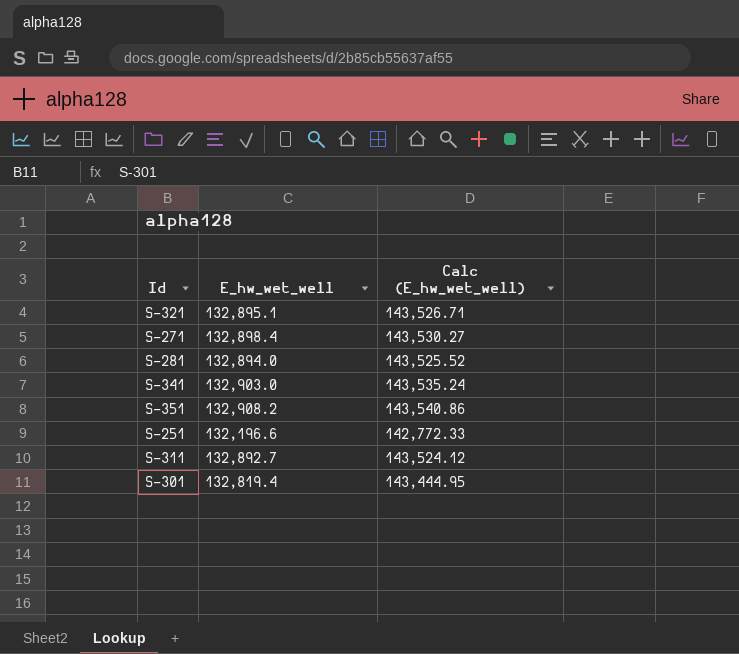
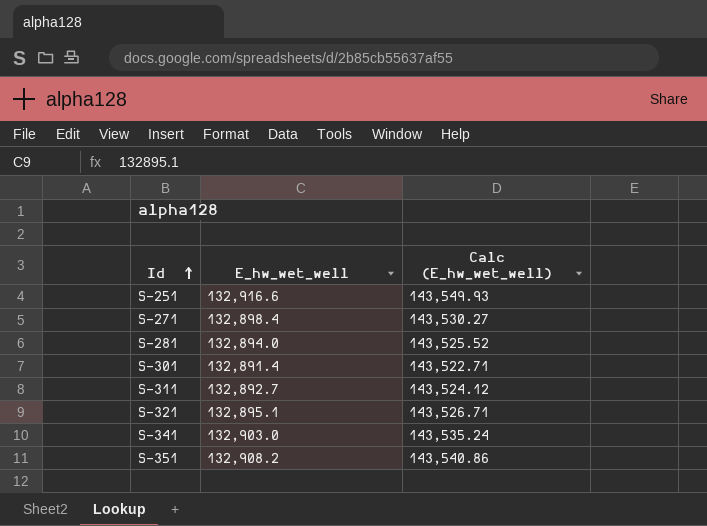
row order: none -> Id ascending
S-251 | E_hw_wet_well: 132,196.6 -> 132,916.6
S-251 | Calc (E_hw_wet_well): 142,772.33 -> 143,549.93
S-301 | E_hw_wet_well: 132,819.4 -> 132,891.4
S-301 | Calc (E_hw_wet_well): 143,444.95 -> 143,522.71

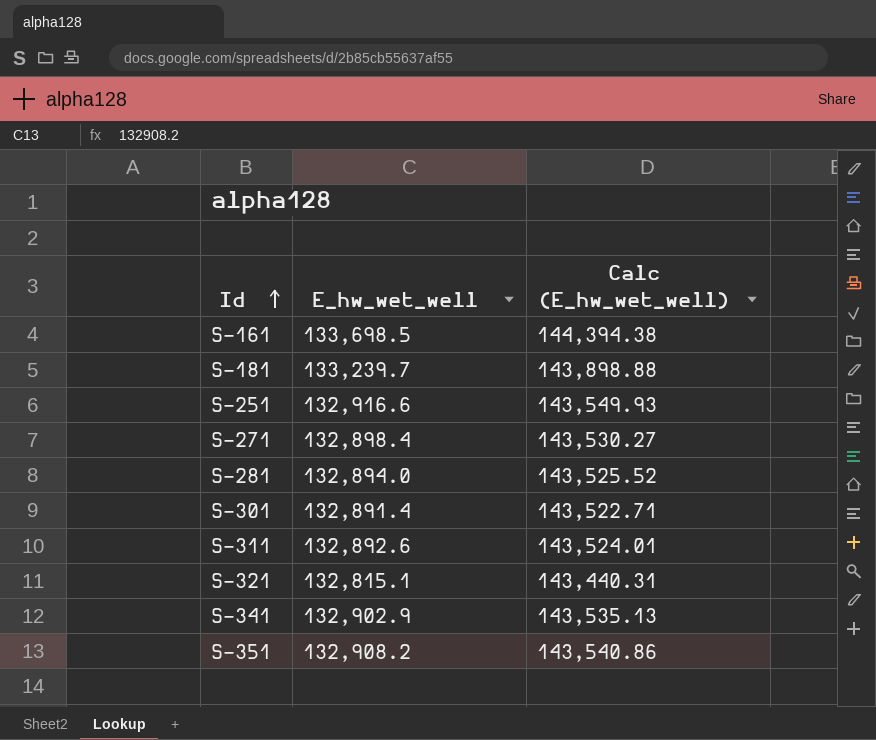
row S-161: none -> 133,698.5 | 144,394.38
row S-181: none -> 133,239.7 | 143,898.88
S-311 | E_hw_wet_well: 132,892.7 -> 132,892.6
S-311 | Calc (E_hw_wet_well): 143,524.12 -> 143,524.01
S-321 | E_hw_wet_well: 132,895.1 -> 132,815.1
S-321 | Calc (E_hw_wet_well): 143,526.71 -> 143,440.31
S-341 | E_hw_wet_well: 132,903.0 -> 132,902.9
S-341 | Calc (E_hw_wet_well): 143,535.24 -> 143,535.13

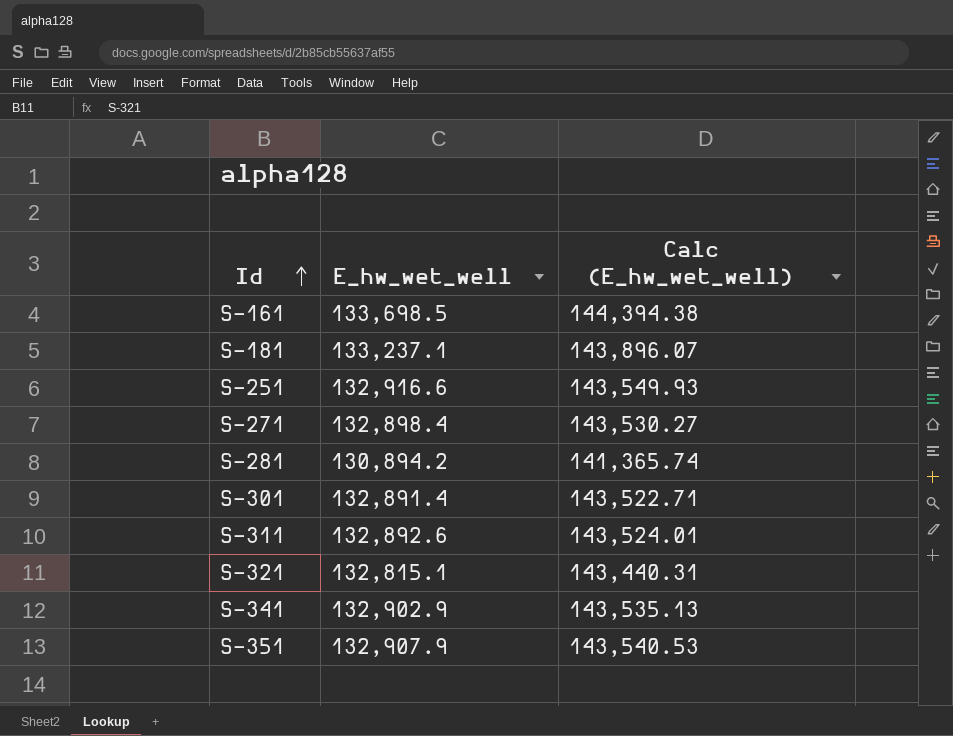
S-181 | E_hw_wet_well: 133,239.7 -> 133,237.1
S-181 | Calc (E_hw_wet_well): 143,898.88 -> 143,896.07
S-281 | E_hw_wet_well: 132,894.0 -> 130,894.2
S-281 | Calc (E_hw_wet_well): 143,525.52 -> 141,365.74
S-351 | E_hw_wet_well: 132,908.2 -> 132,907.9
S-351 | Calc (E_hw_wet_well): 143,540.86 -> 143,540.53

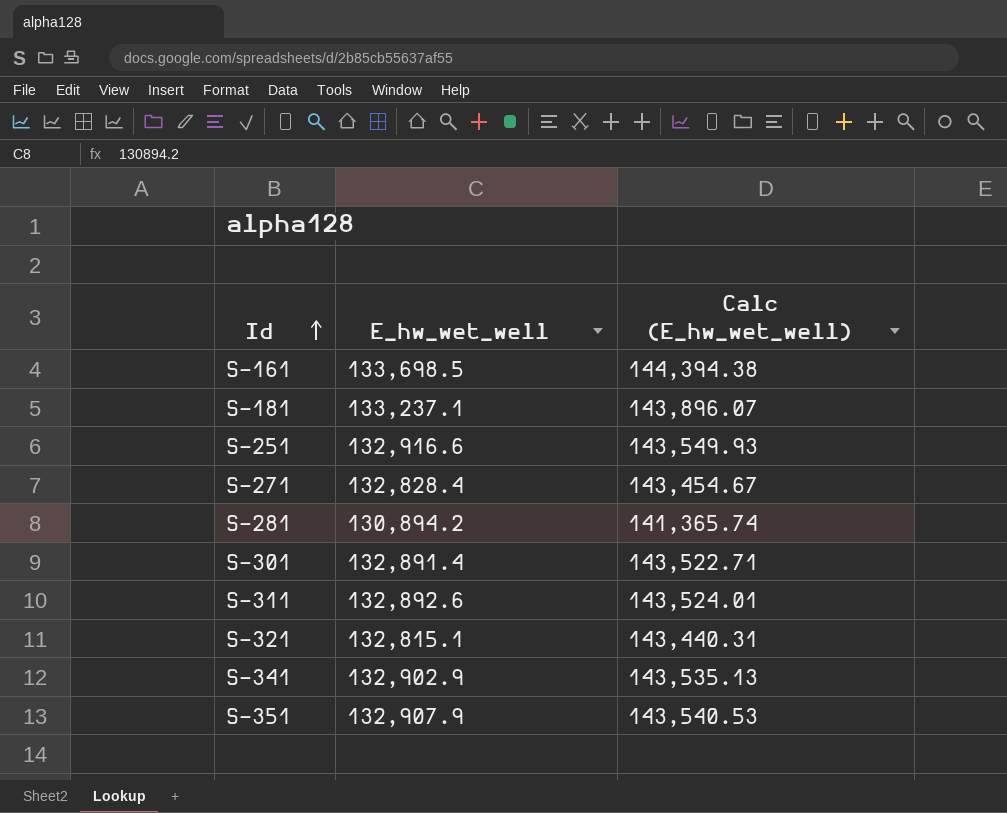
S-271 | E_hw_wet_well: 132,898.4 -> 132,828.4
S-271 | Calc (E_hw_wet_well): 143,530.27 -> 143,454.67

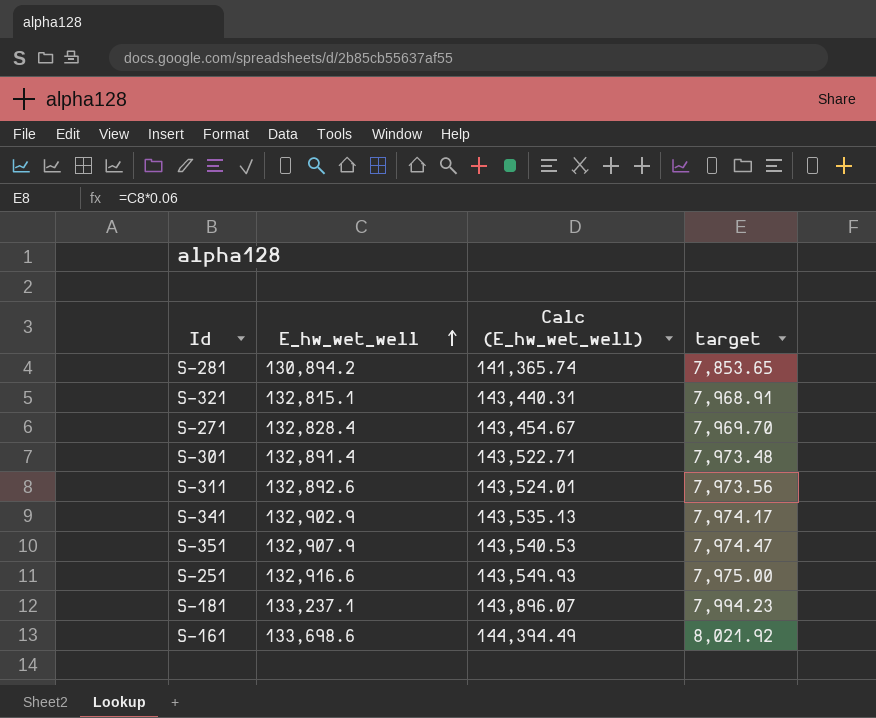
row order: Id ascending -> E_hw_wet_well ascending
column target | formula: none -> [E_hw_wet_well] * 0.06
S-161 | E_hw_wet_well: 133,698.5 -> 133,698.6
S-161 | Calc (E_hw_wet_well): 144,394.38 -> 144,394.49

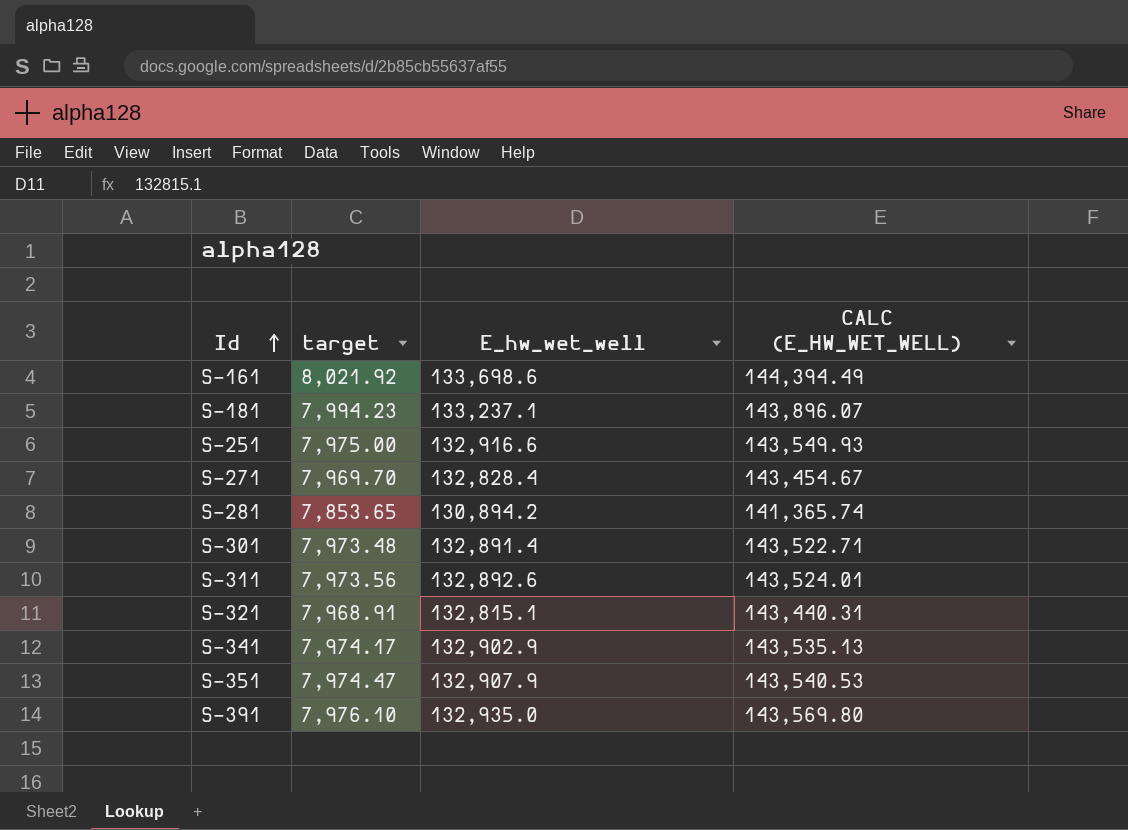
row order: E_hw_wet_well ascending -> Id ascending
column target | position: 4 -> 2
column name: Calc (E_hw_wet_well) -> CALC (E_HW_WET_WELL)
row S-391: none -> 7,976.10 | 132,935.0 | 143,569.80

